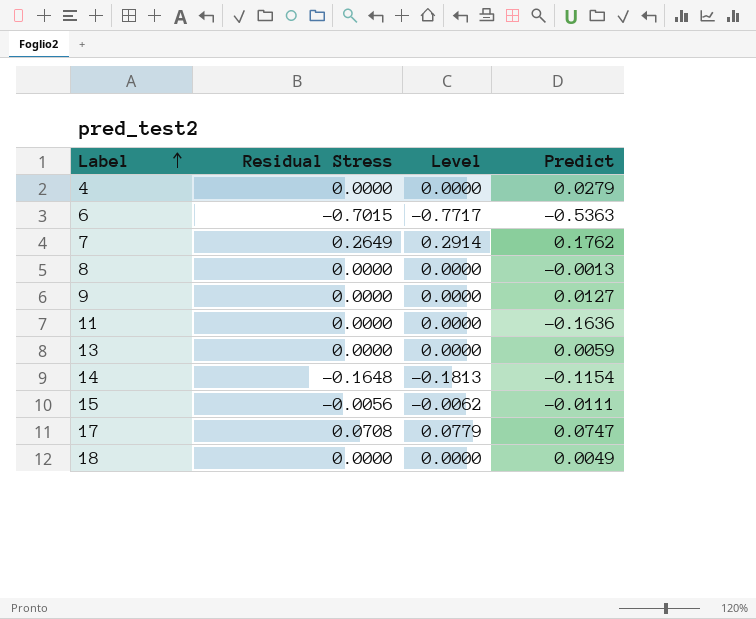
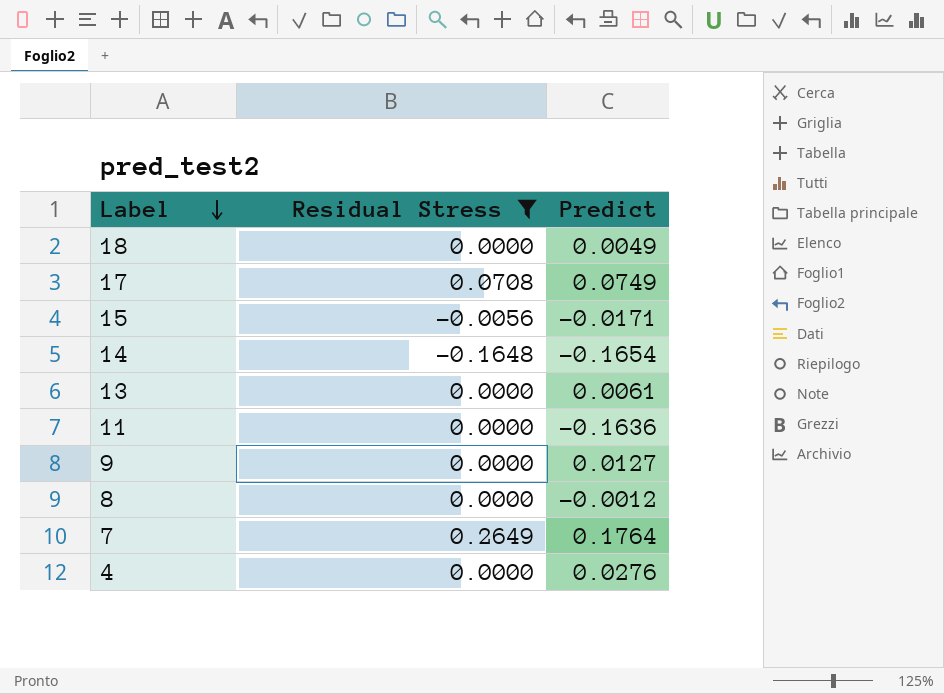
filter: none -> Residual Stress != -0.7015
row order: Label ascending -> Label descending
column Level | formula: [Residual Stress] * 1.1 -> none
17 | Predict: 0.0747 -> 0.0749
15 | Predict: -0.0111 -> -0.0171
14 | Predict: -0.1154 -> -0.1654
13 | Predict: 0.0059 -> 0.0061
8 | Predict: -0.0013 -> -0.0012
7 | Predict: 0.1762 -> 0.1764
4 | Predict: 0.0279 -> 0.0276

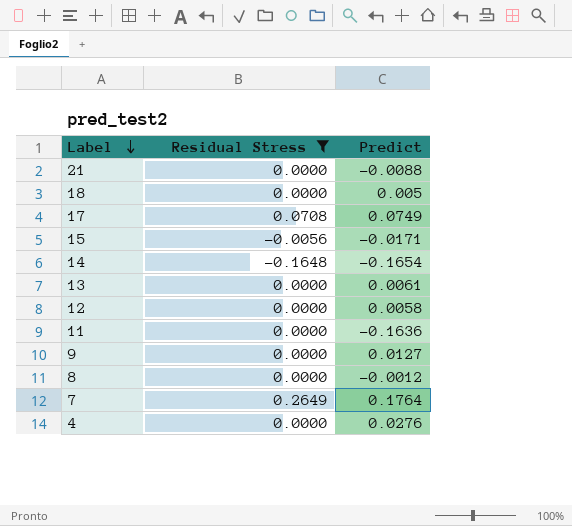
row 21: none -> 0.0000 | -0.0088
18 | Predict: 0.0049 -> 0.005
row 12: none -> 0.0000 | 0.0058

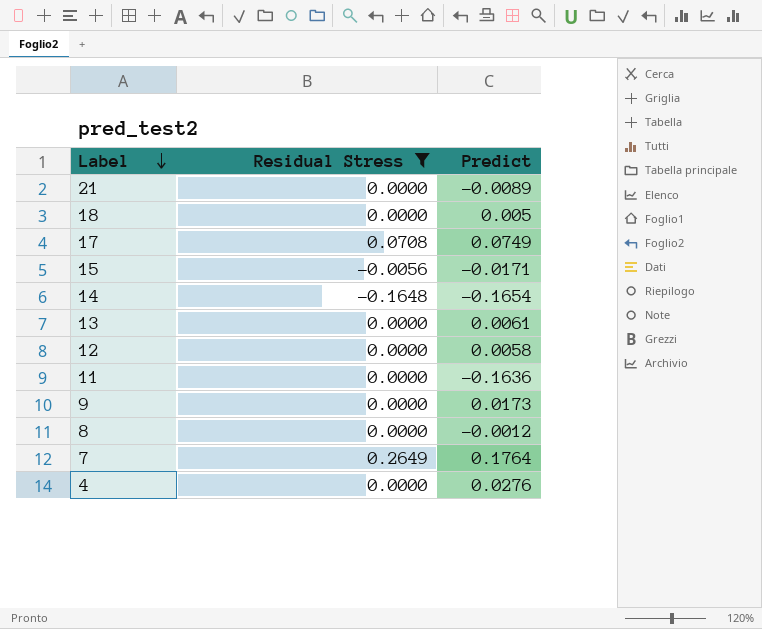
21 | Predict: -0.0088 -> -0.0089
9 | Predict: 0.0127 -> 0.0173

